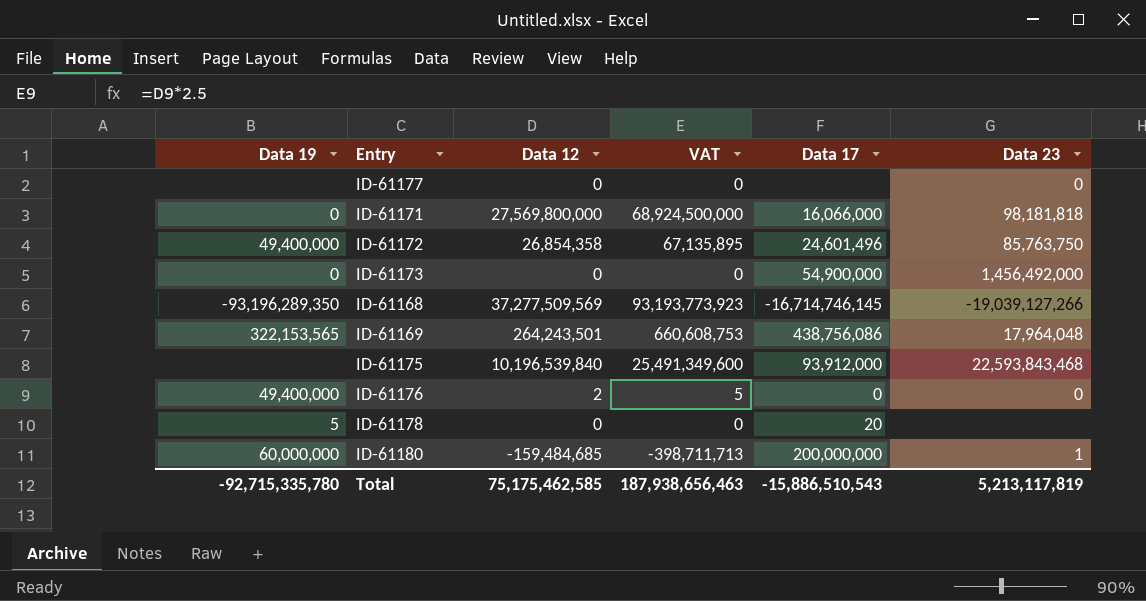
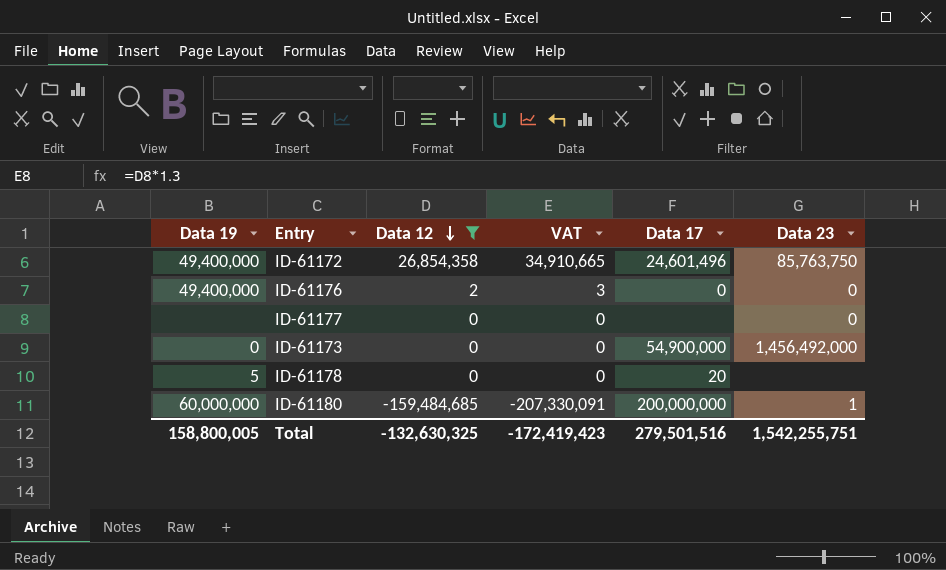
filter: none -> Data 12 <= 26,854,358
row order: none -> Data 12 descending
column VAT | formula: [Data 12] * 2.5 -> [Data 12] * 1.3
Total | Data 19: -92,715,335,780 -> 158,800,005
Total | Data 12: 75,175,462,585 -> -132,630,325
Total | VAT: 187,938,656,463 -> -172,419,423
Total | Data 17: -15,886,510,543 -> 279,501,516
Total | Data 23: 5,213,117,819 -> 1,542,255,751

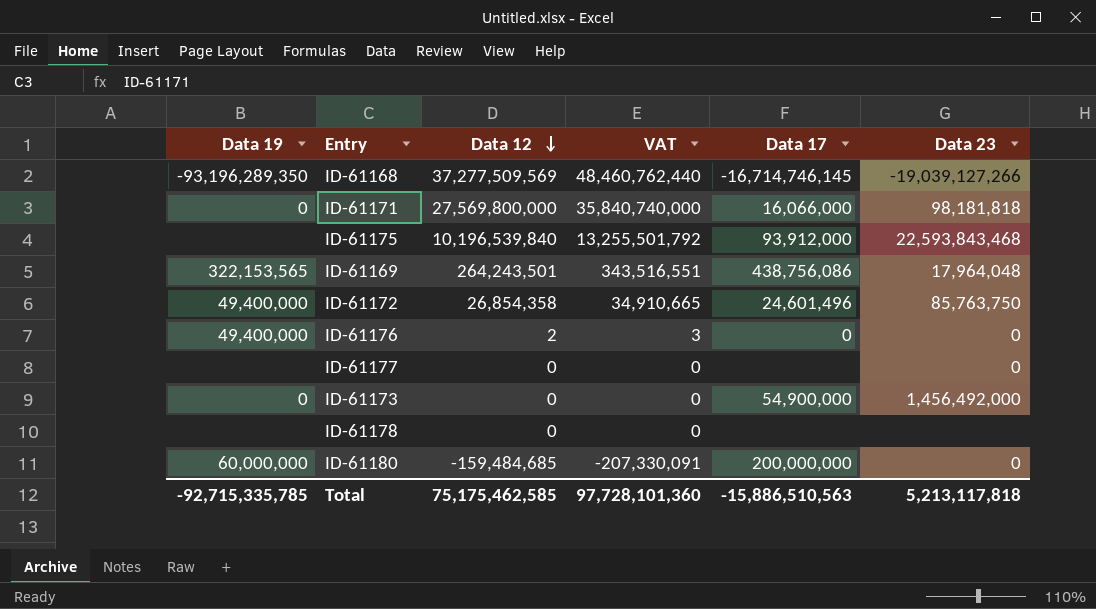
filter: Data 12 <= 26,854,358 -> none
ID-61178 | Data 19: 5 -> none
ID-61178 | Data 17: 20 -> none
ID-61180 | Data 23: 1 -> 0
Total | Data 19: 158,800,005 -> -92,715,335,785
Total | Data 12: -132,630,325 -> 75,175,462,585
Total | VAT: -172,419,423 -> 97,728,101,360
Total | Data 17: 279,501,516 -> -15,886,510,563
Total | Data 23: 1,542,255,751 -> 5,213,117,818

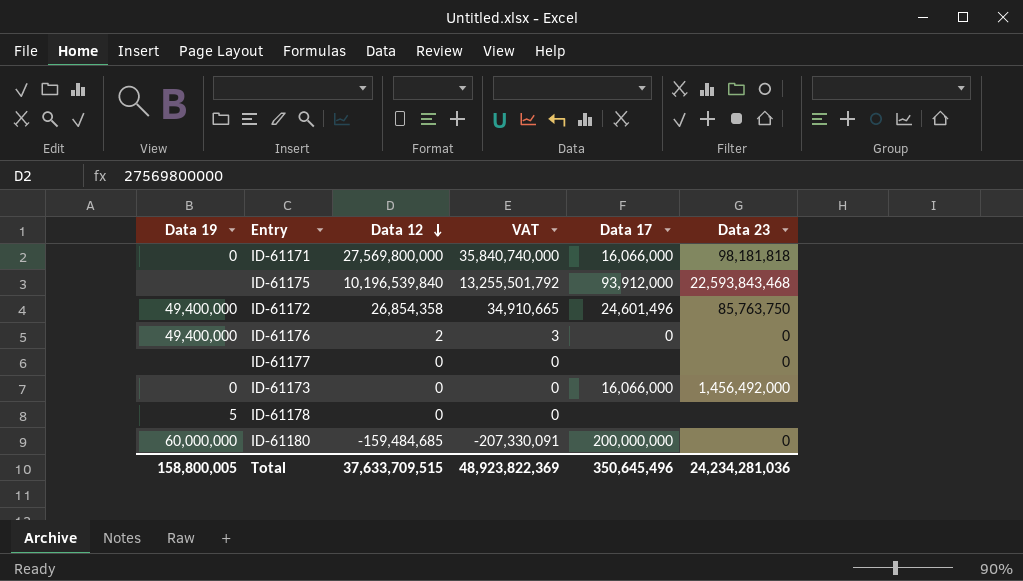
row ID-61168: -93,196,289,350 | 37,277,509,569 | 48,460,762,440 | -16,714,746,145 | -19,039,127,266 -> none
row ID-61169: 322,153,565 | 264,243,501 | 343,516,551 | 438,756,086 | 17,964,048 -> none
ID-61173 | Data 17: 54,900,000 -> 16,066,000
ID-61178 | Data 19: none -> 5
Total | Data 19: -92,715,335,785 -> 158,800,005
Total | Data 12: 75,175,462,585 -> 37,633,709,515
Total | VAT: 97,728,101,360 -> 48,923,822,369
Total | Data 17: -15,886,510,563 -> 350,645,496
Total | Data 23: 5,213,117,818 -> 24,234,281,036

